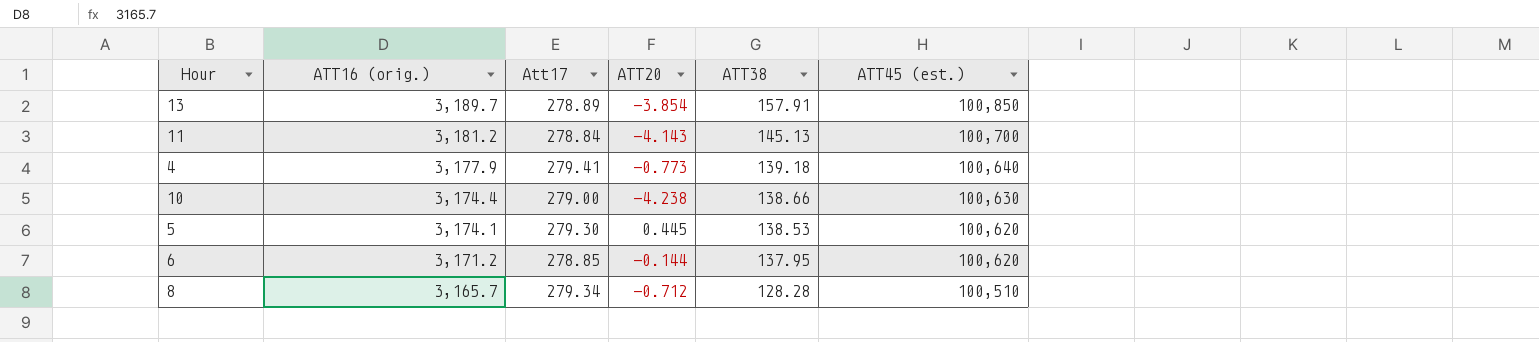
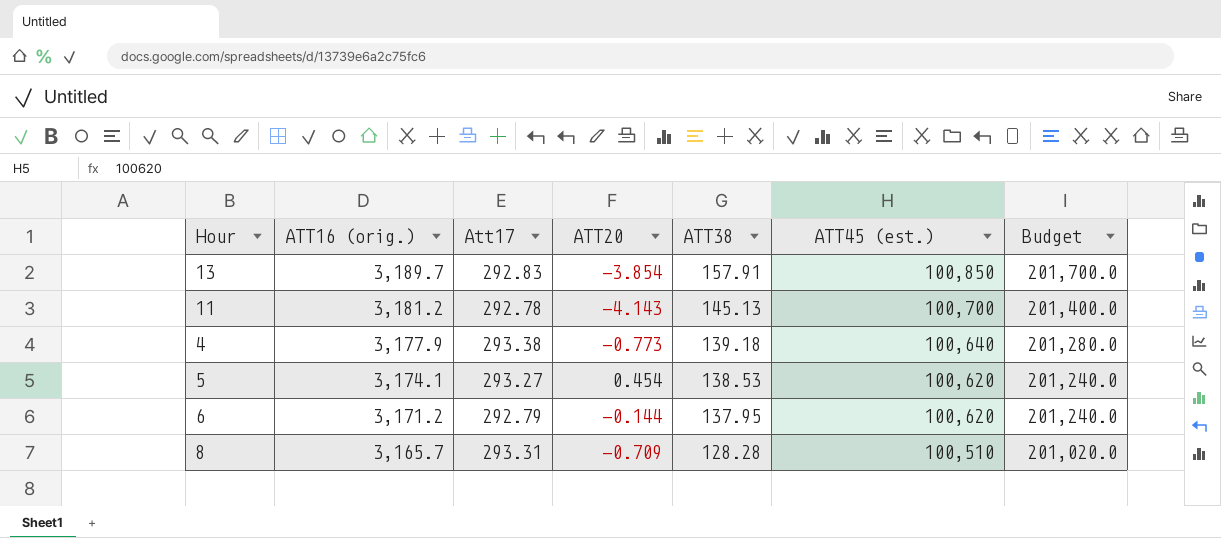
column Budget | formula: none -> [ATT45 (est.)] * 2
row 10: 3,174.4 | 279.00 | -4.238 | 138.66 | 100,630 -> none
13 | Att17: 278.89 -> 292.83
11 | Att17: 278.84 -> 292.78
4 | Att17: 279.41 -> 293.38
5 | Att17: 279.30 -> 293.27
5 | ATT20: 0.445 -> 0.454
6 | Att17: 278.85 -> 292.79
8 | Att17: 279.34 -> 293.31
8 | ATT20: -0.712 -> -0.709

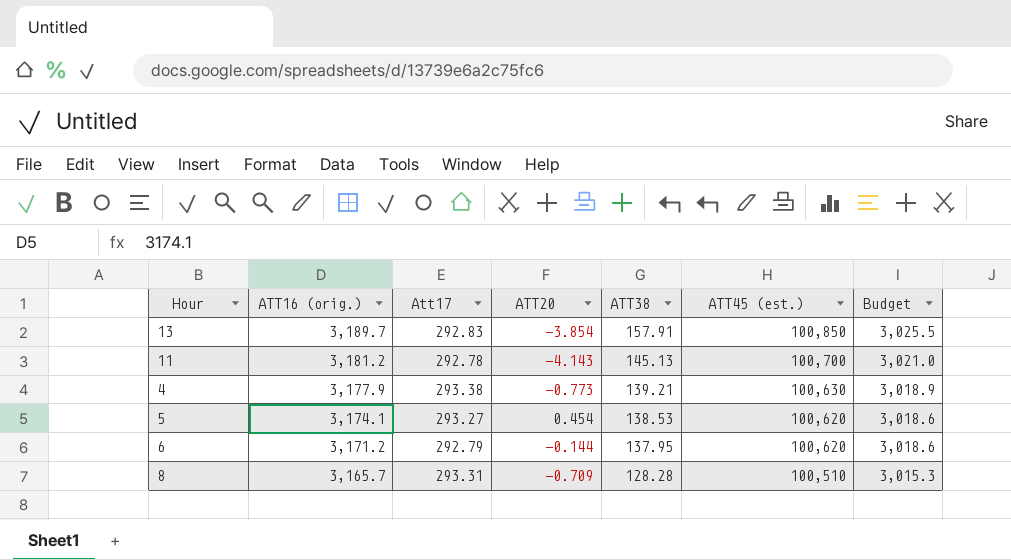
column Budget | formula: [ATT45 (est.)] * 2 -> [ATT45 (est.)] * 0.03
4 | ATT38: 139.18 -> 139.21
4 | ATT45 (est.): 100,640 -> 100,630

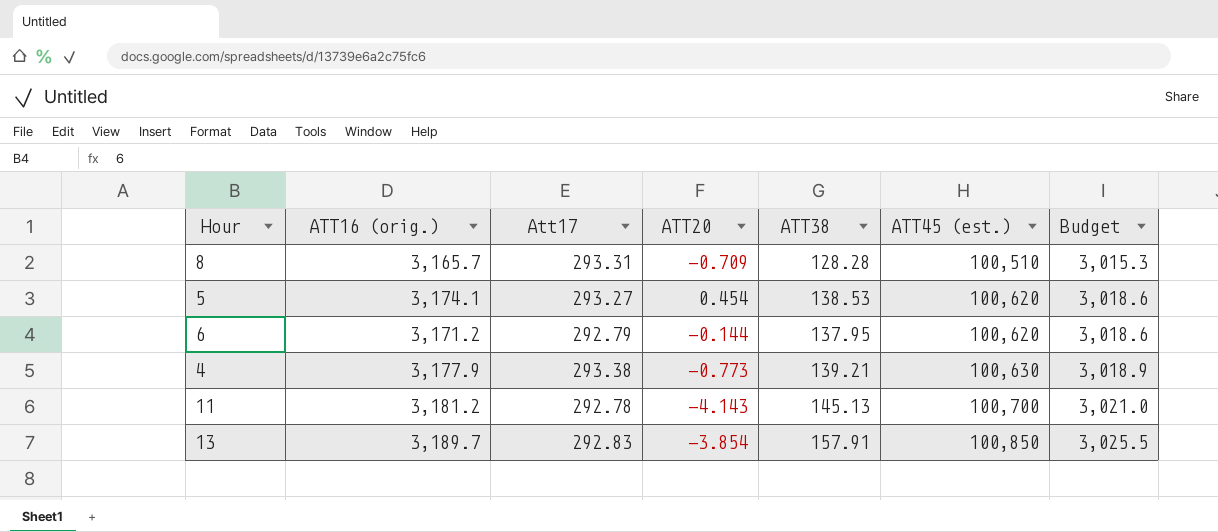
row order: ATT16 (orig.) descending -> ATT45 (est.) ascending

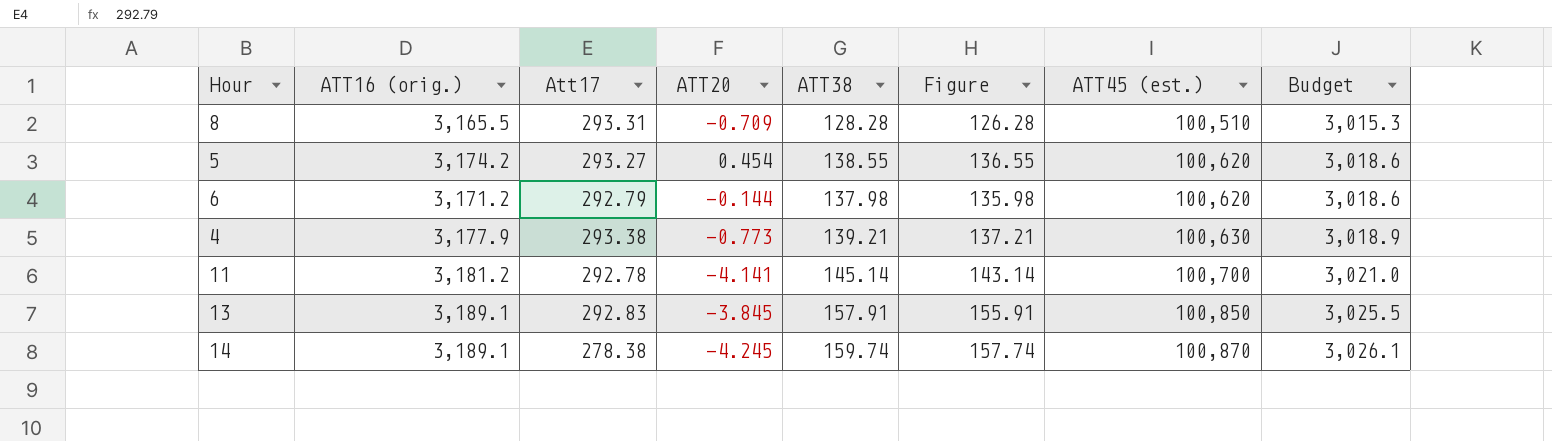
column Figure | formula: none -> [ATT38] - 2
8 | ATT16 (orig.): 3,165.7 -> 3,165.5
5 | ATT16 (orig.): 3,174.1 -> 3,174.2
5 | ATT38: 138.53 -> 138.55
6 | ATT38: 137.95 -> 137.98
11 | ATT20: -4.143 -> -4.141
11 | ATT38: 145.13 -> 145.14
13 | ATT16 (orig.): 3,189.7 -> 3,189.1
13 | ATT20: -3.854 -> -3.845
row 14: none -> 3,189.1 | 278.38 | -4.245 | 159.74 | 157.74 | 100,870 | 3,026.1

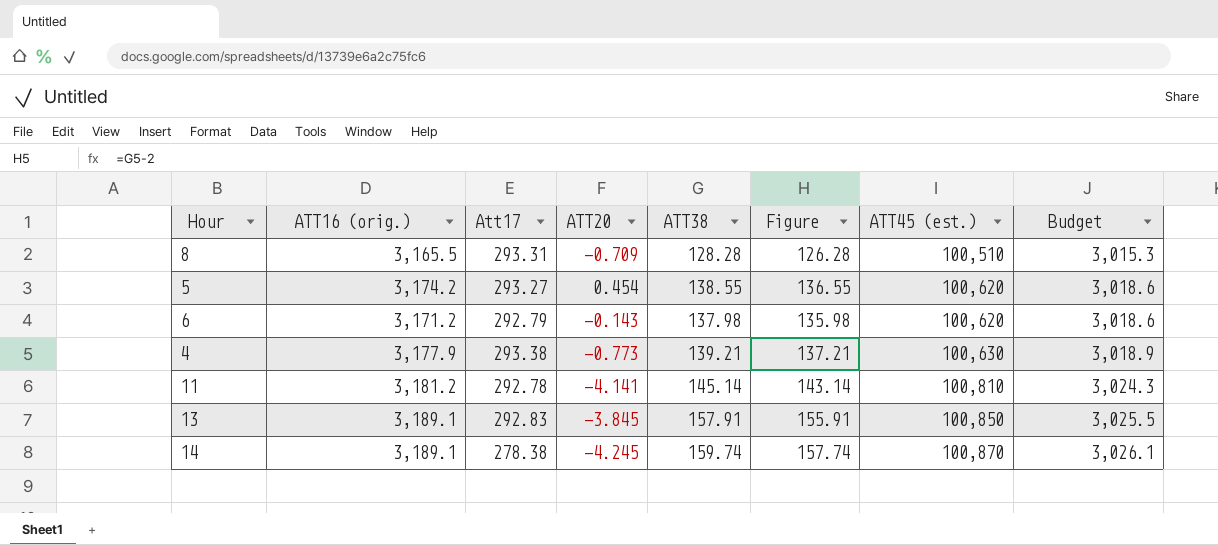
6 | ATT20: -0.144 -> -0.143
11 | ATT45 (est.): 100,700 -> 100,810
11 | Budget: 3,021.0 -> 3,024.3

